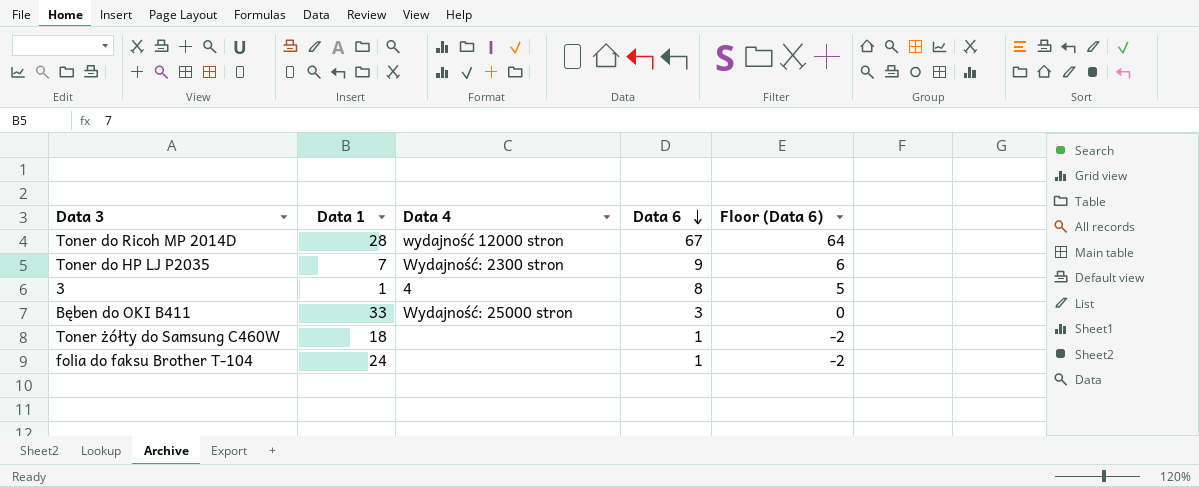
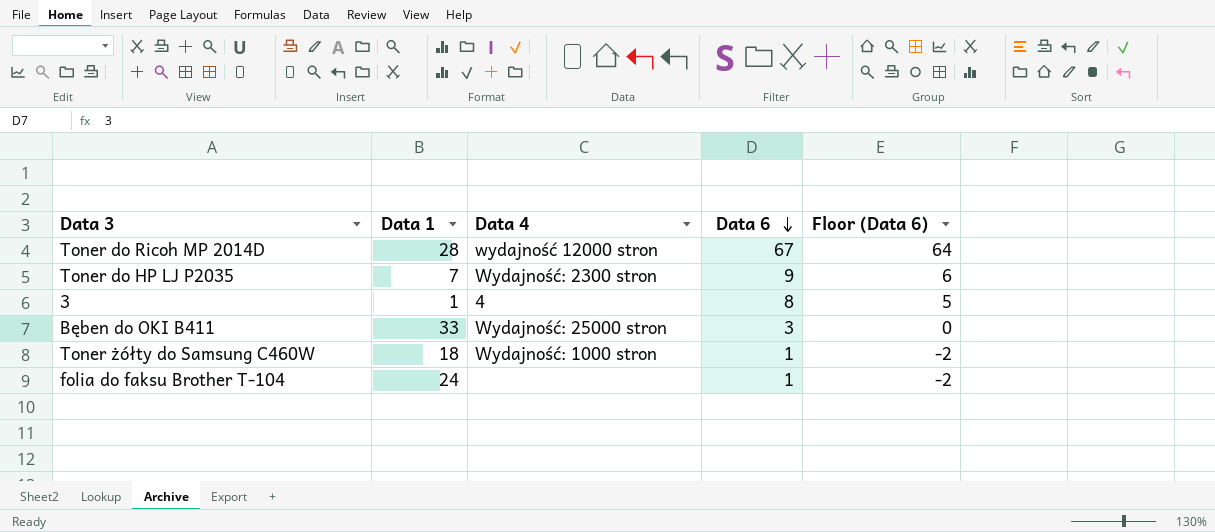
Toner żółty do Samsung C460W | Data 4: none -> Wydajność: 1000 stron

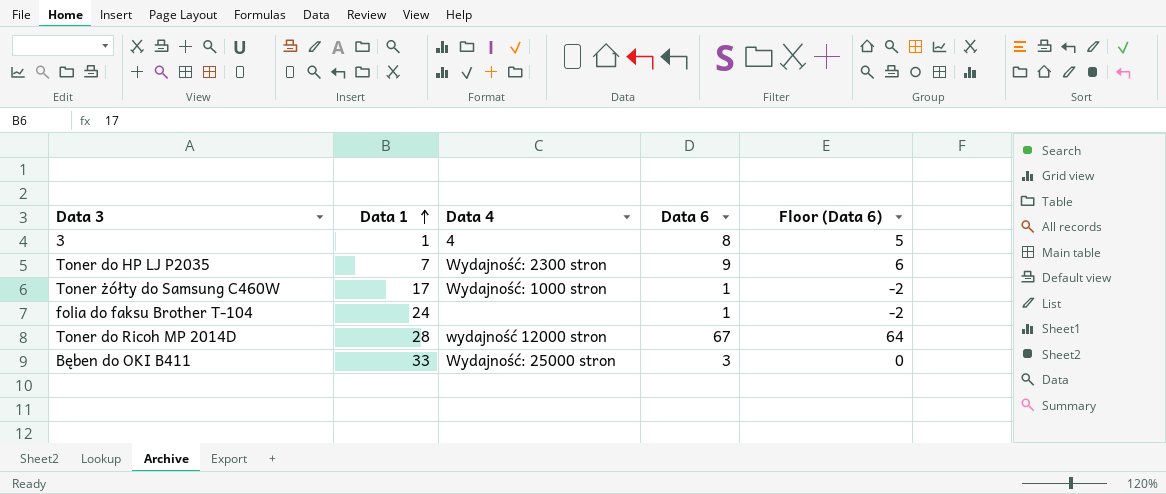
row order: Data 6 descending -> Data 1 ascending
Toner żółty do Samsung C460W | Data 1: 18 -> 17

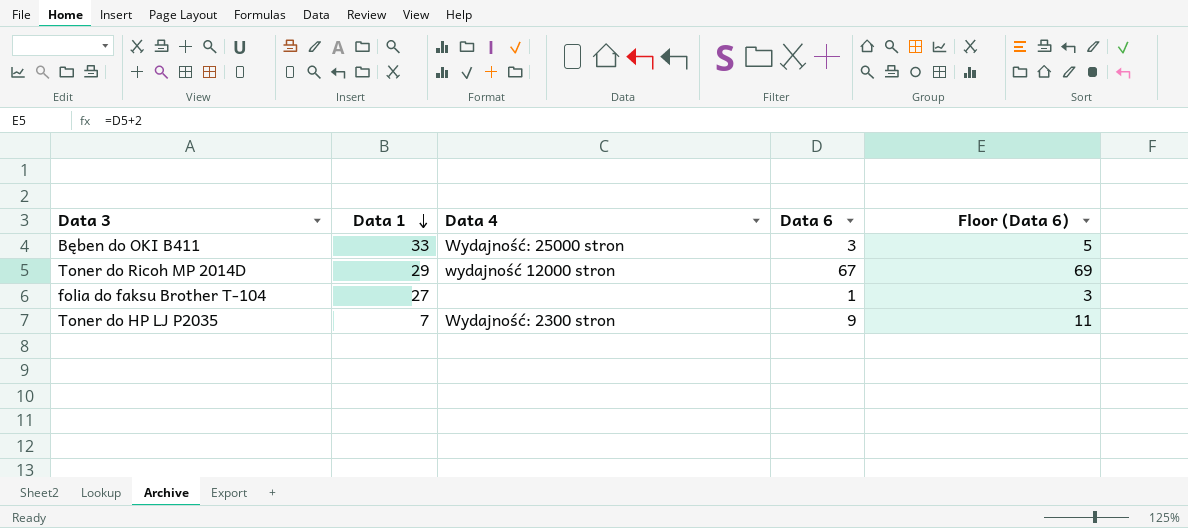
row order: Data 1 ascending -> Data 1 descending
column Floor (Data 6) | formula: [Data 6] - 3 -> [Data 6] + 2
row 3: 1 | 4 | 8 | 5 -> none
row Toner żółty do Samsung C460W: 17 | Wydajność: 1000 stron | 1 | -2 -> none
Toner do Ricoh MP 2014D | Data 1: 28 -> 29
folia do faksu Brother T-104 | Data 1: 24 -> 27

